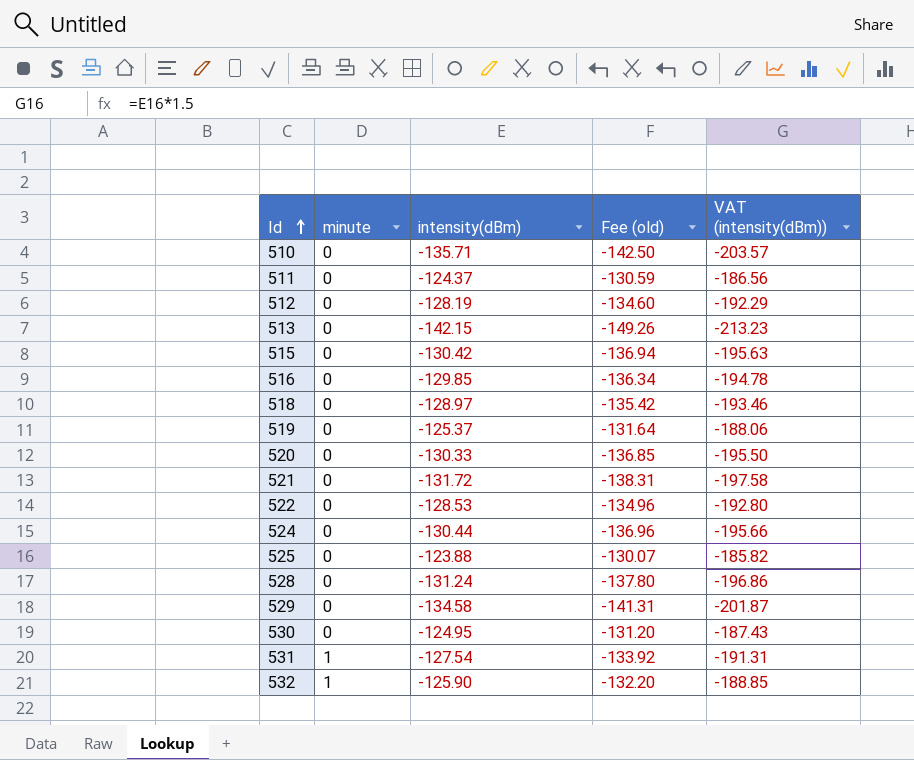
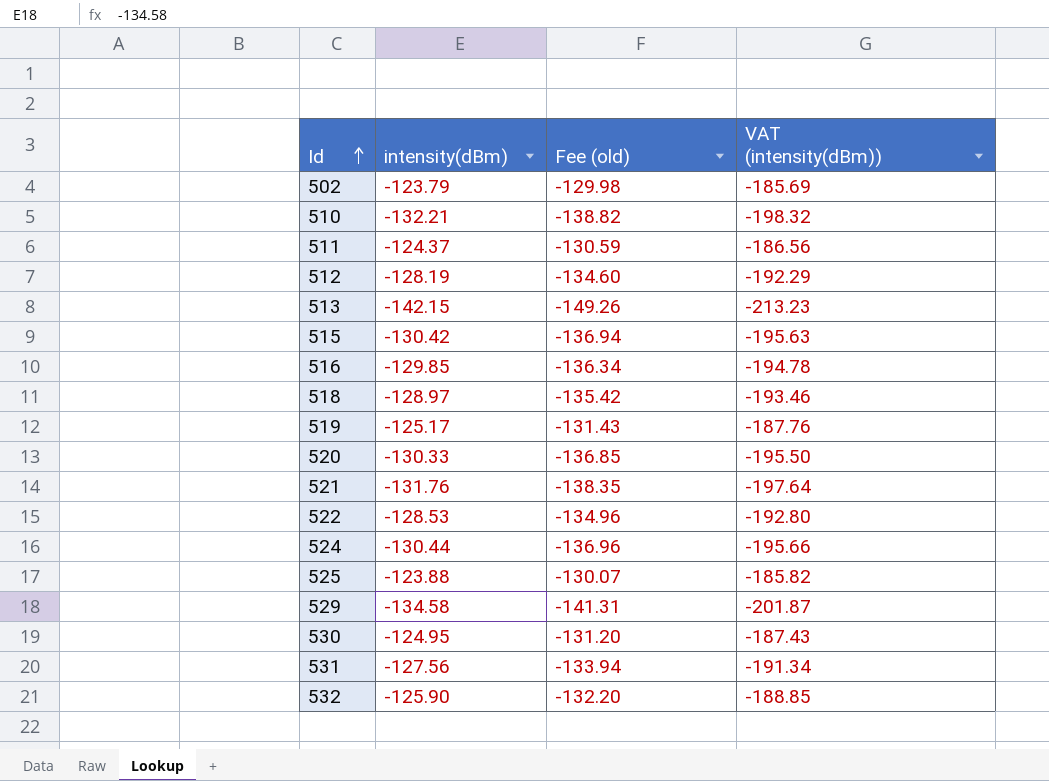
column minute | position: 2 -> none
row 528: 0 | -131.24 | -137.80 | -196.86 -> none
row 502: none -> -123.79 | -129.98 | -185.69
510 | intensity(dBm): -135.71 -> -132.21
510 | Fee (old): -142.50 -> -138.82
510 | VAT (intensity(dBm)): -203.57 -> -198.32
519 | intensity(dBm): -125.37 -> -125.17
519 | Fee (old): -131.64 -> -131.43
519 | VAT (intensity(dBm)): -188.06 -> -187.76
521 | intensity(dBm): -131.72 -> -131.76
521 | Fee (old): -138.31 -> -138.35
521 | VAT (intensity(dBm)): -197.58 -> -197.64
531 | intensity(dBm): -127.54 -> -127.56
531 | Fee (old): -133.92 -> -133.94
531 | VAT (intensity(dBm)): -191.31 -> -191.34

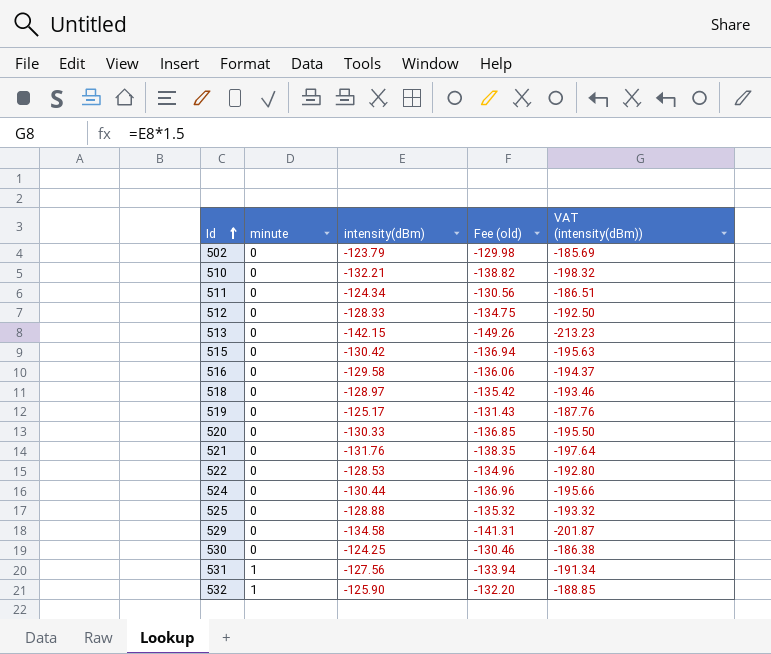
column minute | position: none -> 2
511 | intensity(dBm): -124.37 -> -124.34
511 | Fee (old): -130.59 -> -130.56
511 | VAT (intensity(dBm)): -186.56 -> -186.51
512 | intensity(dBm): -128.19 -> -128.33
512 | Fee (old): -134.60 -> -134.75
512 | VAT (intensity(dBm)): -192.29 -> -192.50
516 | intensity(dBm): -129.85 -> -129.58
516 | Fee (old): -136.34 -> -136.06
516 | VAT (intensity(dBm)): -194.78 -> -194.37
525 | intensity(dBm): -123.88 -> -128.88
525 | Fee (old): -130.07 -> -135.32
525 | VAT (intensity(dBm)): -185.82 -> -193.32
530 | intensity(dBm): -124.95 -> -124.25
530 | Fee (old): -131.20 -> -130.46
530 | VAT (intensity(dBm)): -187.43 -> -186.38

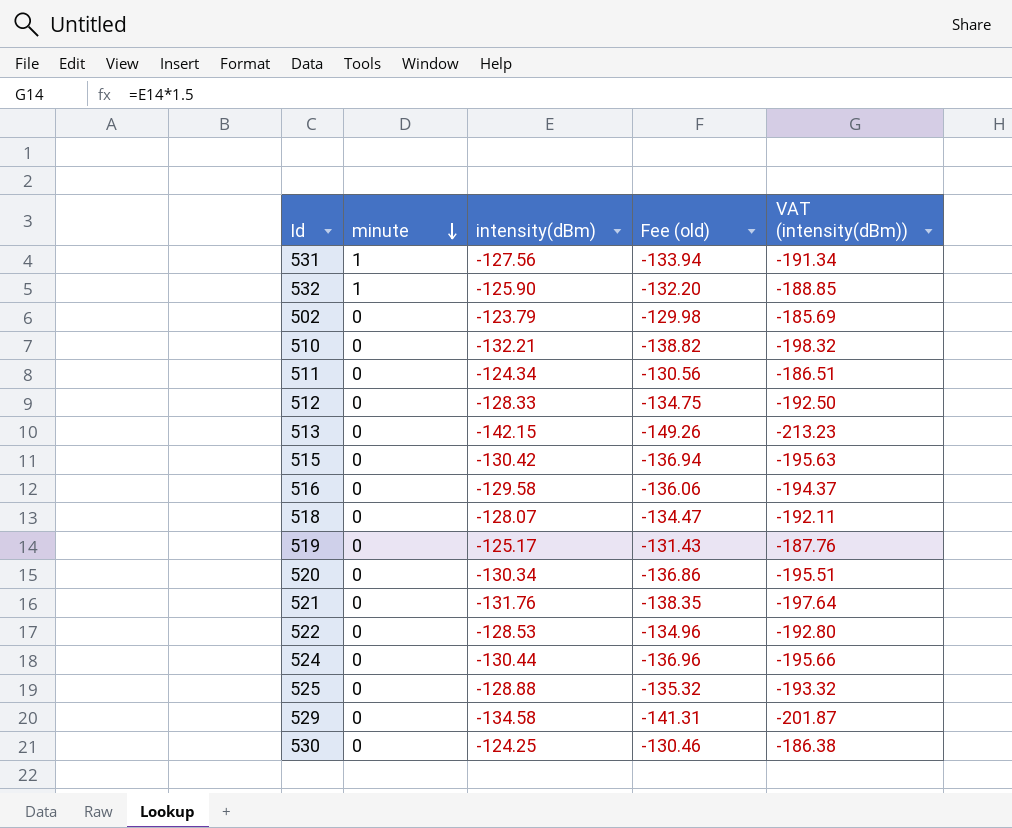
row order: Id ascending -> minute descending
518 | intensity(dBm): -128.97 -> -128.07
518 | Fee (old): -135.42 -> -134.47
518 | VAT (intensity(dBm)): -193.46 -> -192.11
520 | intensity(dBm): -130.33 -> -130.34
520 | Fee (old): -136.85 -> -136.86
520 | VAT (intensity(dBm)): -195.50 -> -195.51

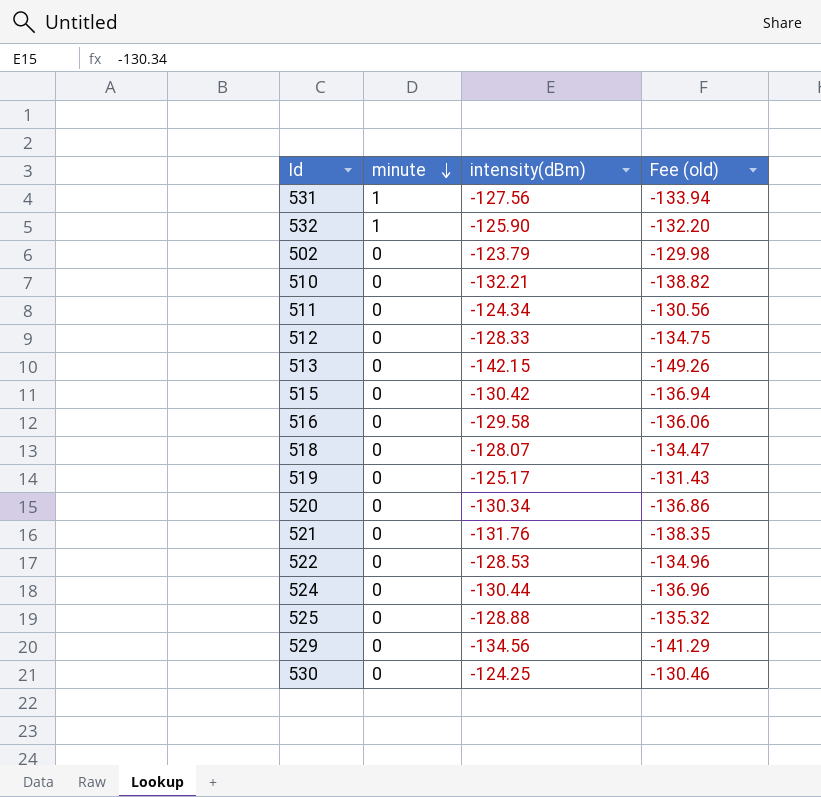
column VAT (intensity(dBm)) | formula: [intensity(dBm)] * 1.5 -> none
529 | intensity(dBm): -134.58 -> -134.56
529 | Fee (old): -141.31 -> -141.29

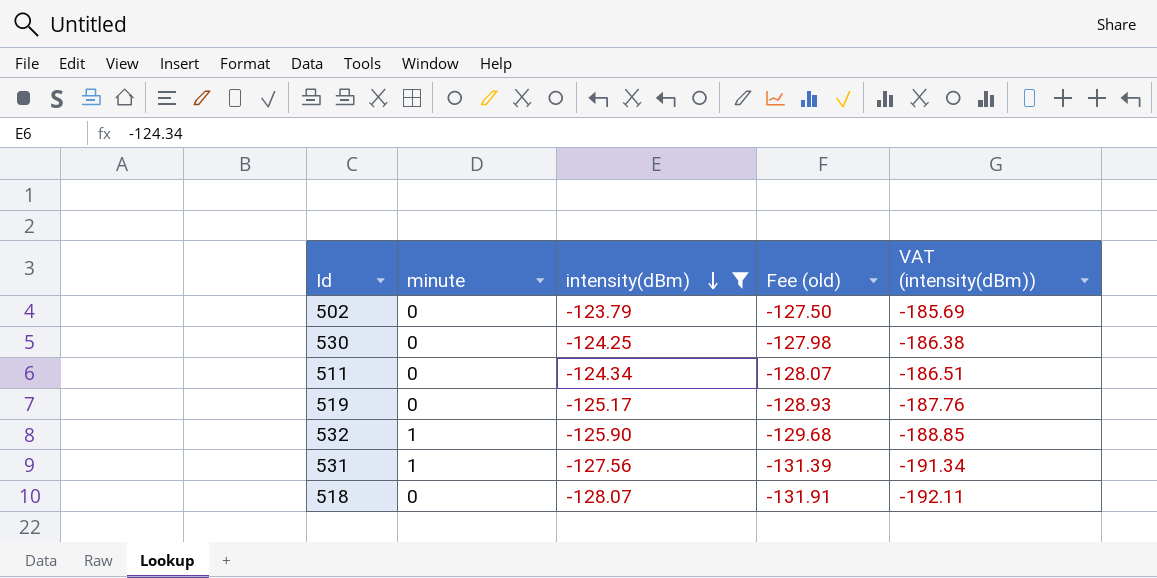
filter: none -> intensity(dBm) >= -128.07
row order: minute descending -> intensity(dBm) descending
column Fee (old) | formula: [intensity(dBm)] * 1.05 -> [intensity(dBm)] * 1.03
column VAT (intensity(dBm)) | formula: none -> [intensity(dBm)] * 1.5

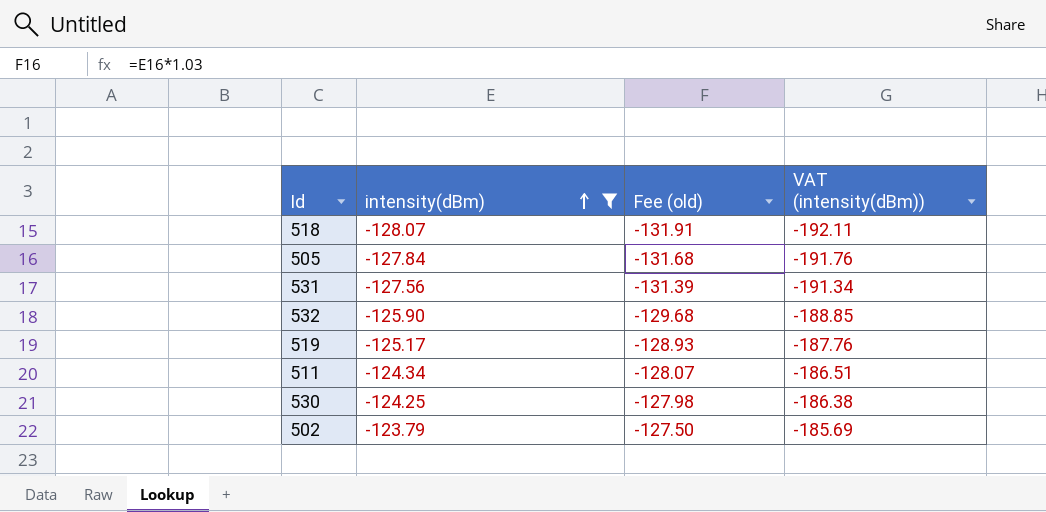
row order: intensity(dBm) descending -> intensity(dBm) ascending
column minute | position: 2 -> none
row 505: none -> -127.84 | -131.68 | -191.76

